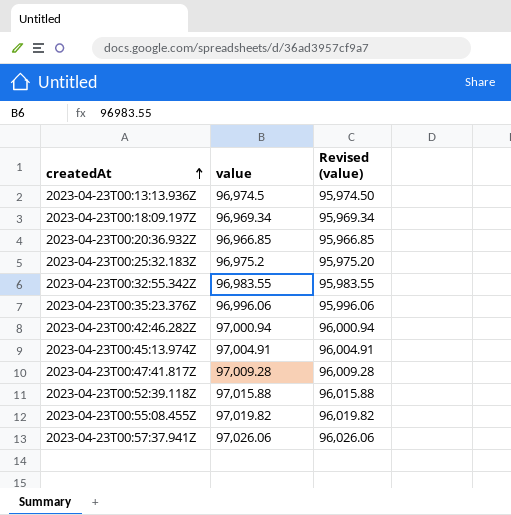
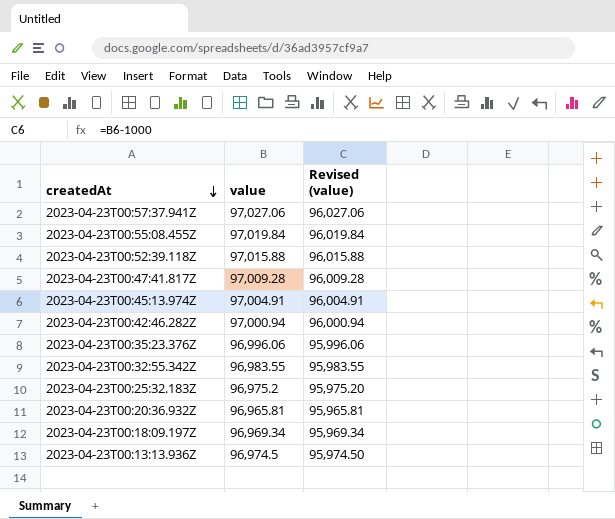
row order: createdAt ascending -> createdAt descending
2023-04-23T00:57:37.941Z | value: 97,026.06 -> 97,027.06
2023-04-23T00:57:37.941Z | Revised (value): 96,026.06 -> 96,027.06
2023-04-23T00:55:08.455Z | value: 97,019.82 -> 97,019.84
2023-04-23T00:55:08.455Z | Revised (value): 96,019.82 -> 96,019.84
2023-04-23T00:20:36.932Z | value: 96,966.85 -> 96,965.81
2023-04-23T00:20:36.932Z | Revised (value): 95,966.85 -> 95,965.81

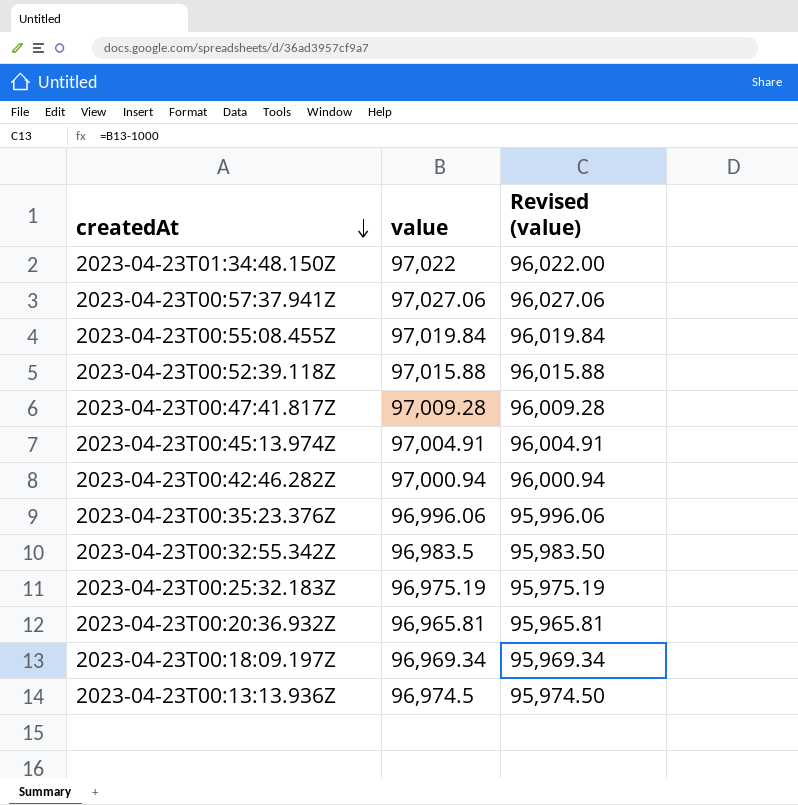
row 2023-04-23T01:34:48.150Z: none -> 97,022 | 96,022.00
2023-04-23T00:32:55.342Z | value: 96,983.55 -> 96,983.5
2023-04-23T00:32:55.342Z | Revised (value): 95,983.55 -> 95,983.50
2023-04-23T00:25:32.183Z | value: 96,975.2 -> 96,975.19
2023-04-23T00:25:32.183Z | Revised (value): 95,975.20 -> 95,975.19

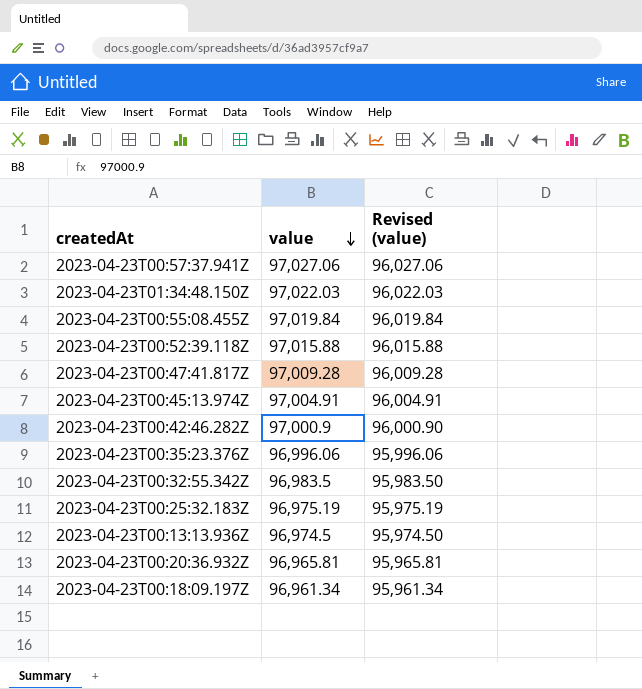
row order: createdAt descending -> value descending
2023-04-23T01:34:48.150Z | value: 97,022 -> 97,022.03
2023-04-23T01:34:48.150Z | Revised (value): 96,022.00 -> 96,022.03
2023-04-23T00:42:46.282Z | value: 97,000.94 -> 97,000.9
2023-04-23T00:42:46.282Z | Revised (value): 96,000.94 -> 96,000.90
2023-04-23T00:18:09.197Z | value: 96,969.34 -> 96,961.34
2023-04-23T00:18:09.197Z | Revised (value): 95,969.34 -> 95,961.34

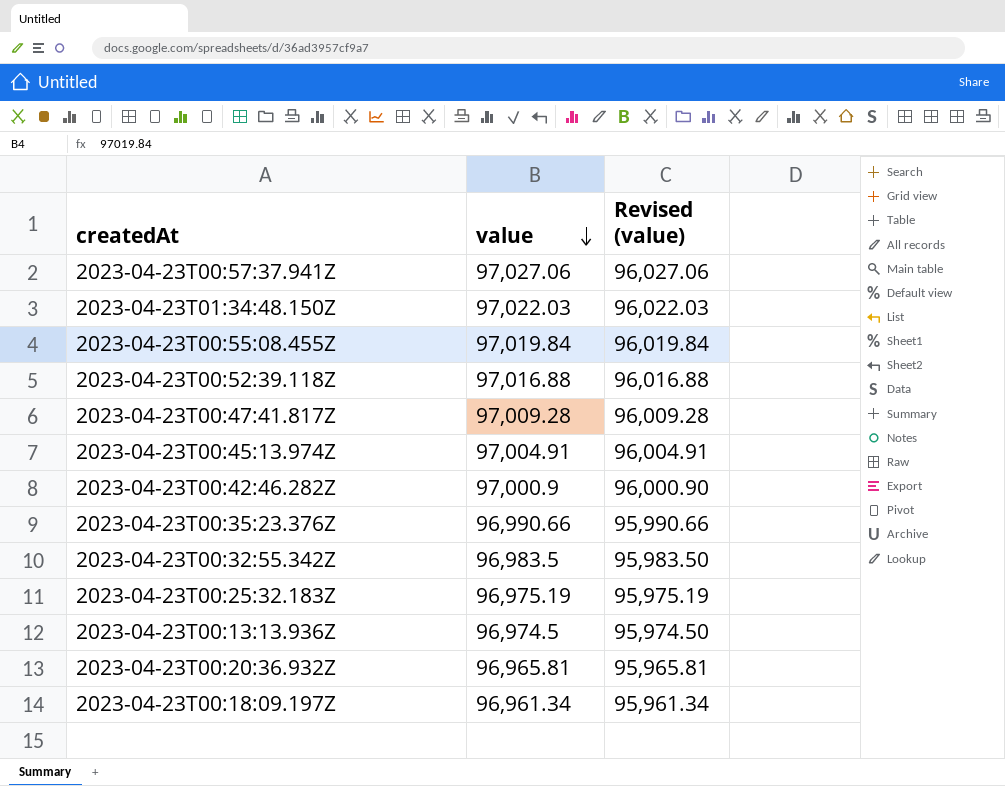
2023-04-23T00:52:39.118Z | value: 97,015.88 -> 97,016.88
2023-04-23T00:52:39.118Z | Revised (value): 96,015.88 -> 96,016.88
2023-04-23T00:35:23.376Z | value: 96,996.06 -> 96,990.66
2023-04-23T00:35:23.376Z | Revised (value): 95,996.06 -> 95,990.66

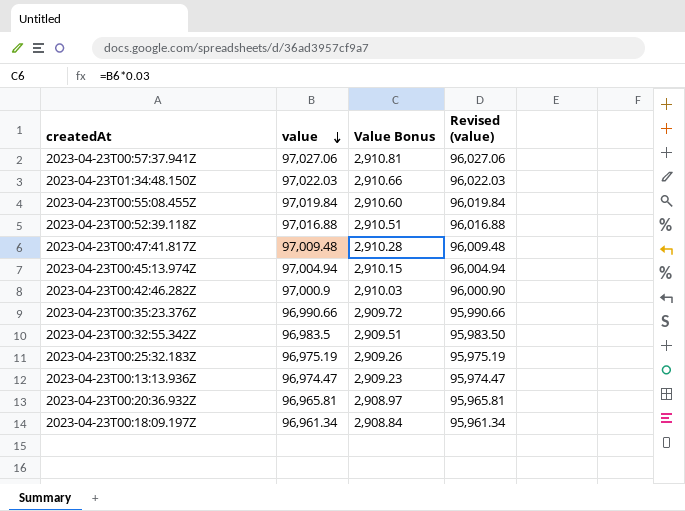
column Value Bonus | formula: none -> [value] * 0.03
2023-04-23T00:47:41.817Z | value: 97,009.28 -> 97,009.48
2023-04-23T00:47:41.817Z | Revised (value): 96,009.28 -> 96,009.48
2023-04-23T00:45:13.974Z | value: 97,004.91 -> 97,004.94
2023-04-23T00:45:13.974Z | Revised (value): 96,004.91 -> 96,004.94
2023-04-23T00:13:13.936Z | value: 96,974.5 -> 96,974.47
2023-04-23T00:13:13.936Z | Revised (value): 95,974.50 -> 95,974.47

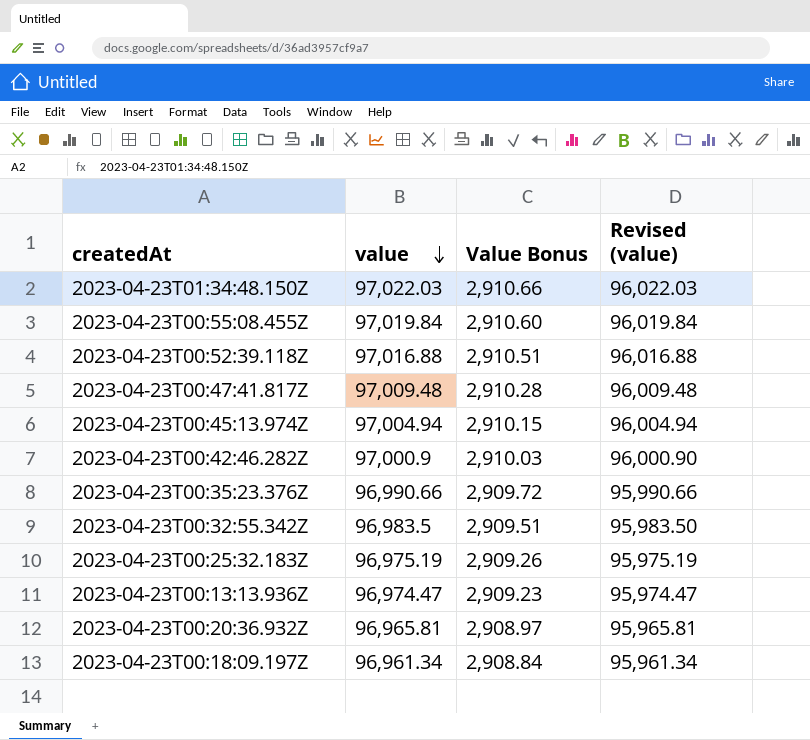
row 2023-04-23T00:57:37.941Z: 97,027.06 | 2,910.81 | 96,027.06 -> none

